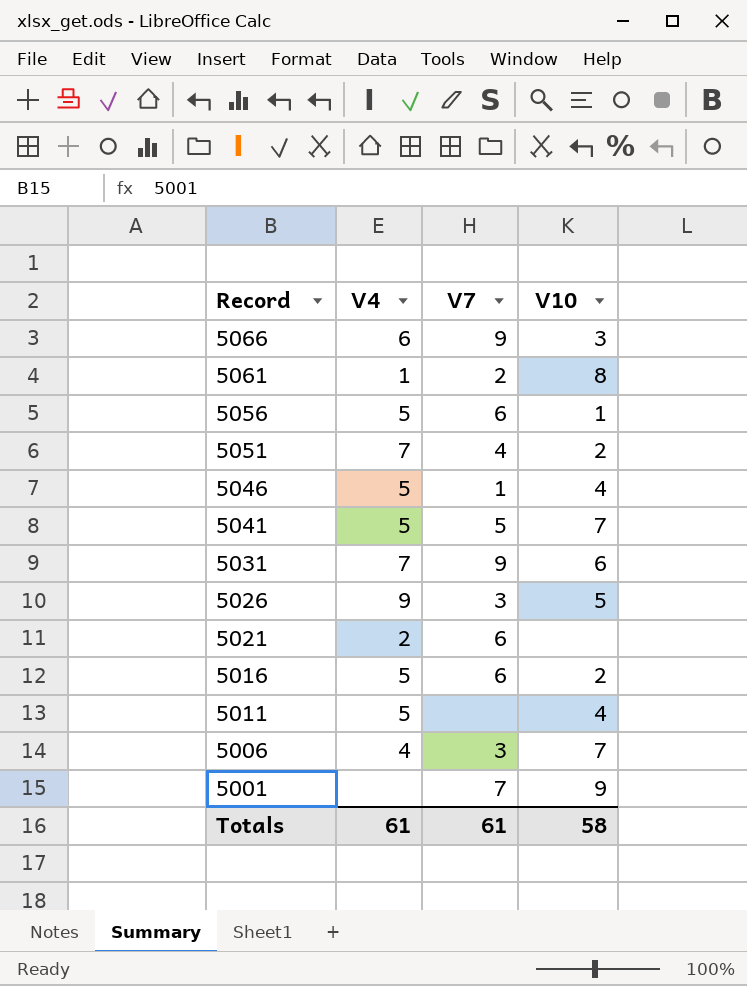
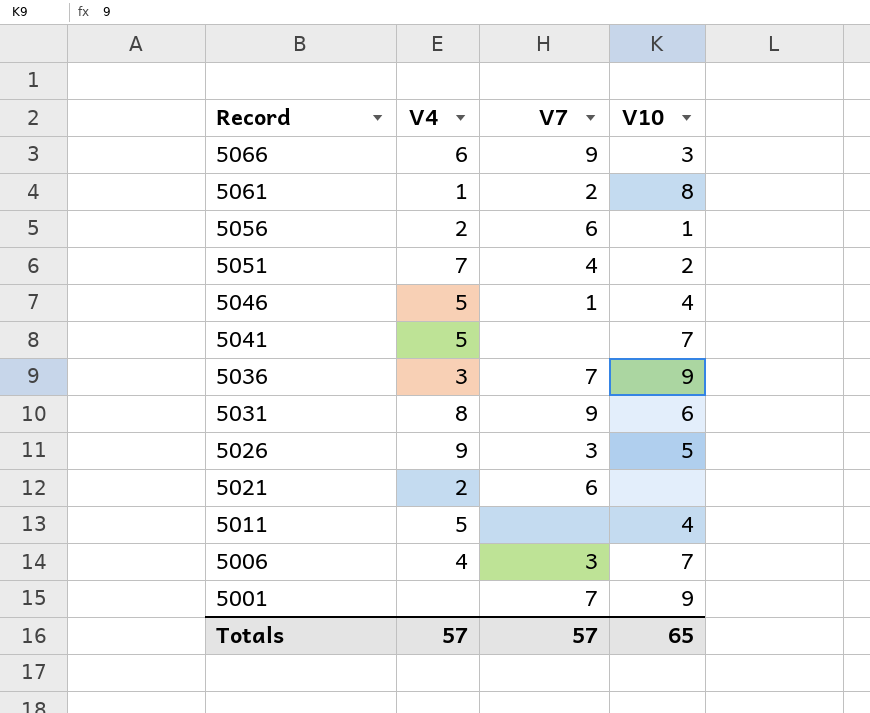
row 5016: 5 | 6 | 2 -> none
5056 | V4: 5 -> 2
5041 | V7: 5 -> none
row 5036: none -> 3 | 7 | 9
5031 | V4: 7 -> 8
Totals | V4: 61 -> 57
Totals | V7: 61 -> 57
Totals | V10: 58 -> 65

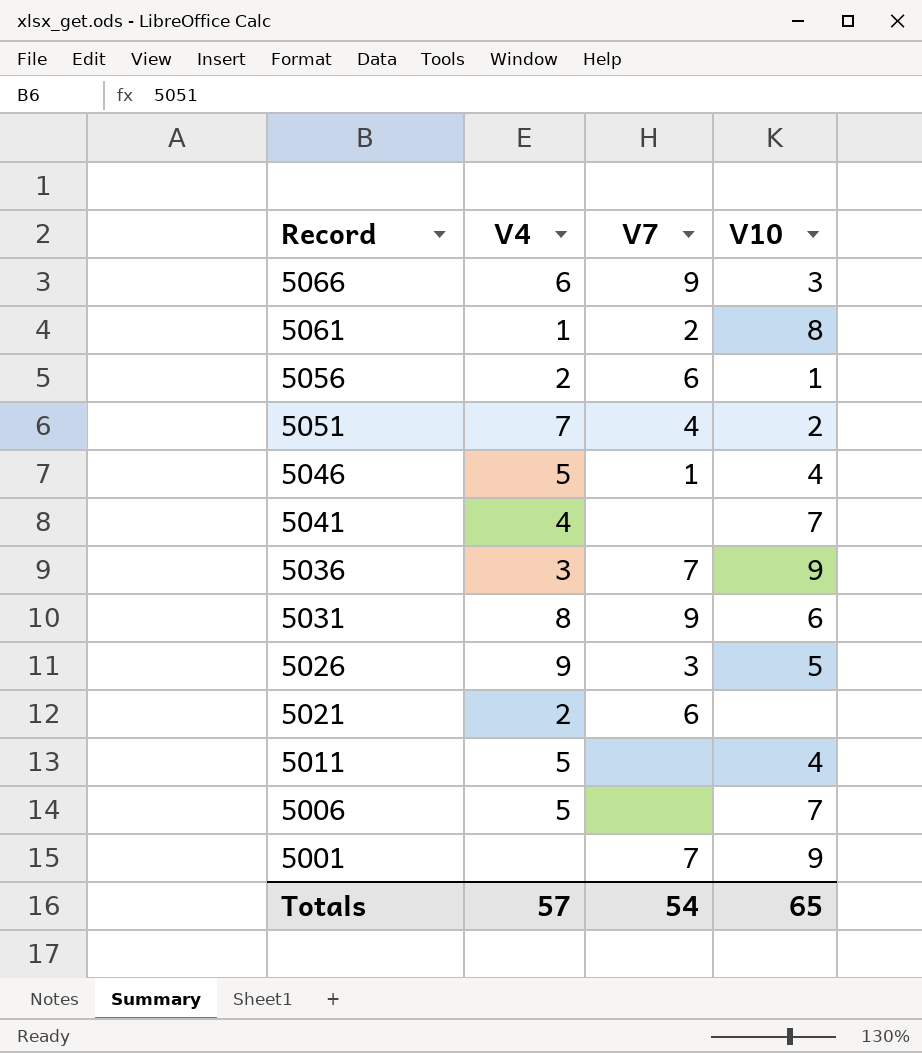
5041 | V4: 5 -> 4
5006 | V4: 4 -> 5
5006 | V7: 3 -> none
Totals | V7: 57 -> 54

